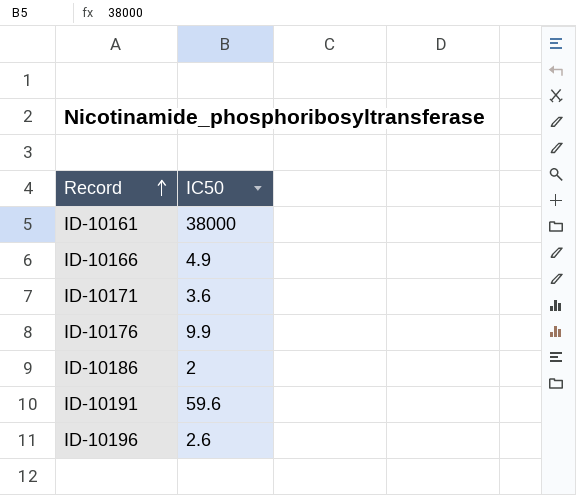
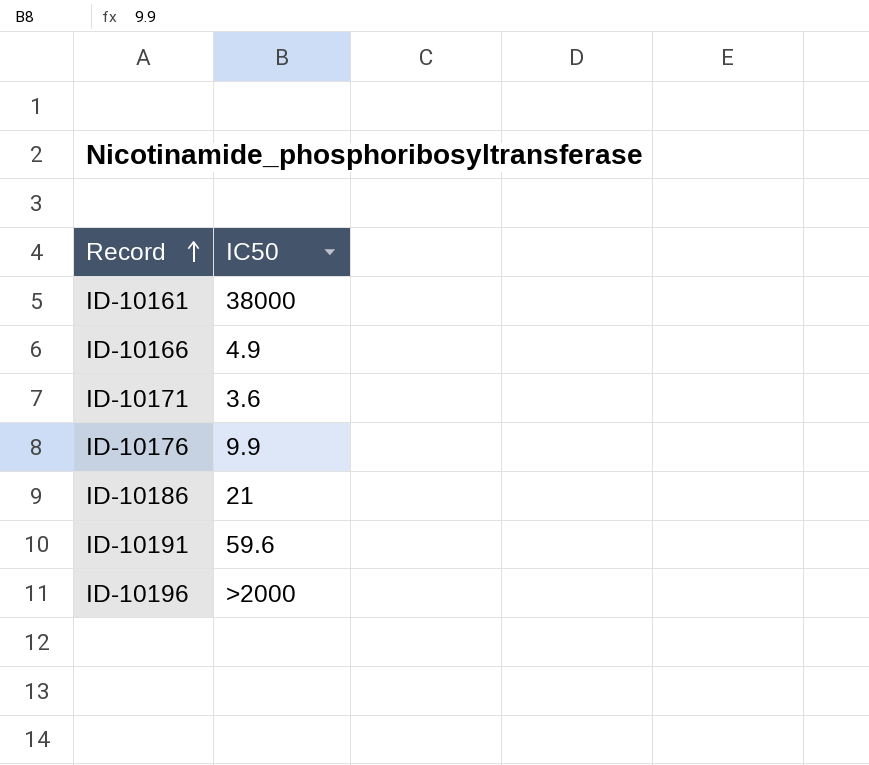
ID-10186 | IC50: 2 -> 21
ID-10196 | IC50: 2.6 -> >2000

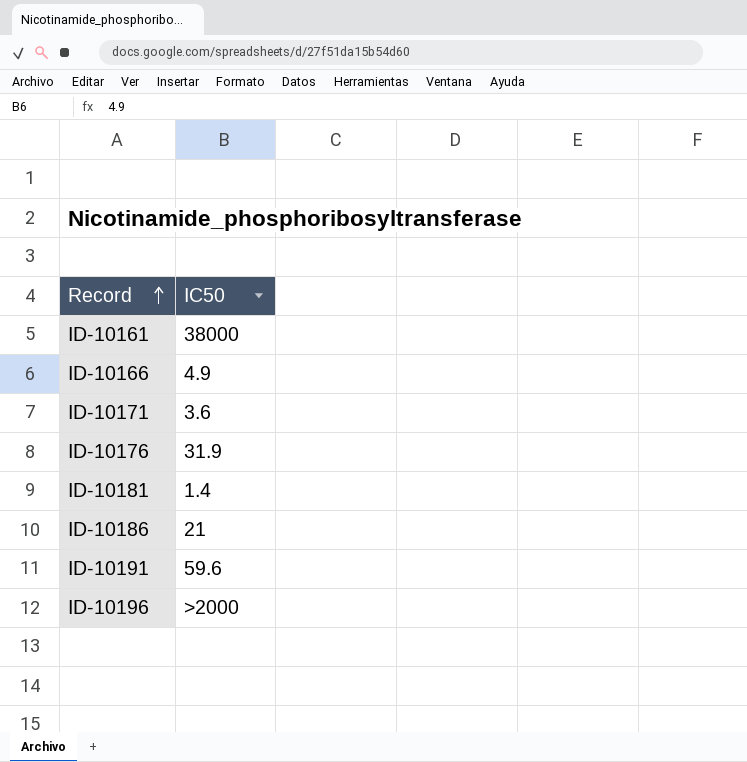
ID-10176 | IC50: 9.9 -> 31.9
row ID-10181: none -> 1.4

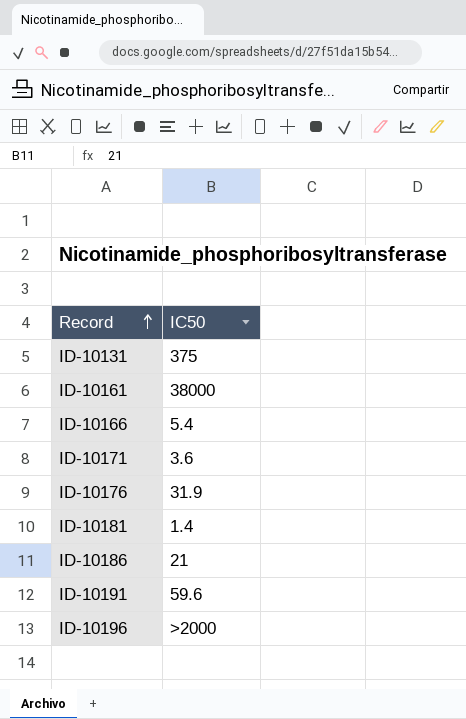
row ID-10131: none -> 375
ID-10166 | IC50: 4.9 -> 5.4

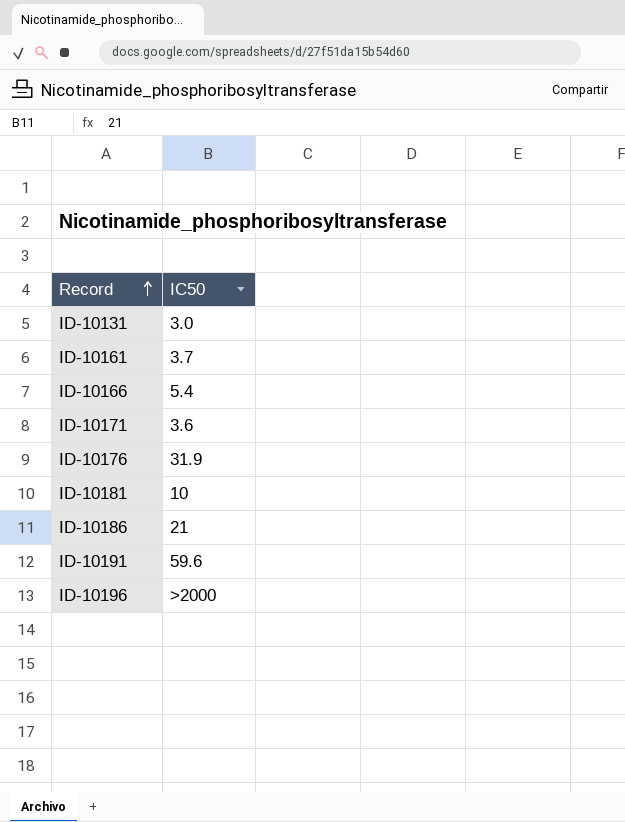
ID-10131 | IC50: 375 -> 3.0
ID-10161 | IC50: 38000 -> 3.7
ID-10181 | IC50: 1.4 -> 10

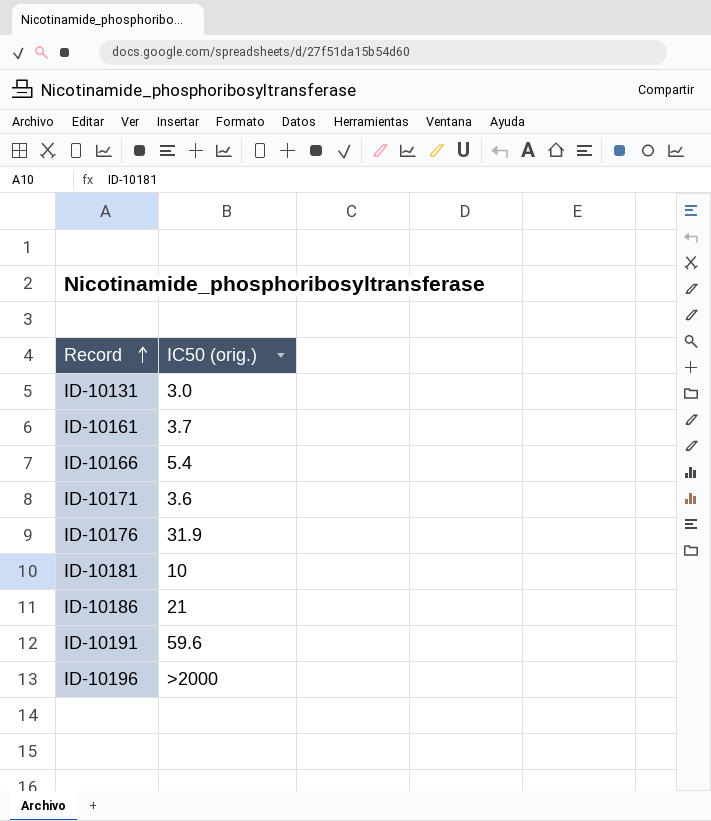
column name: IC50 -> IC50 (orig.)

